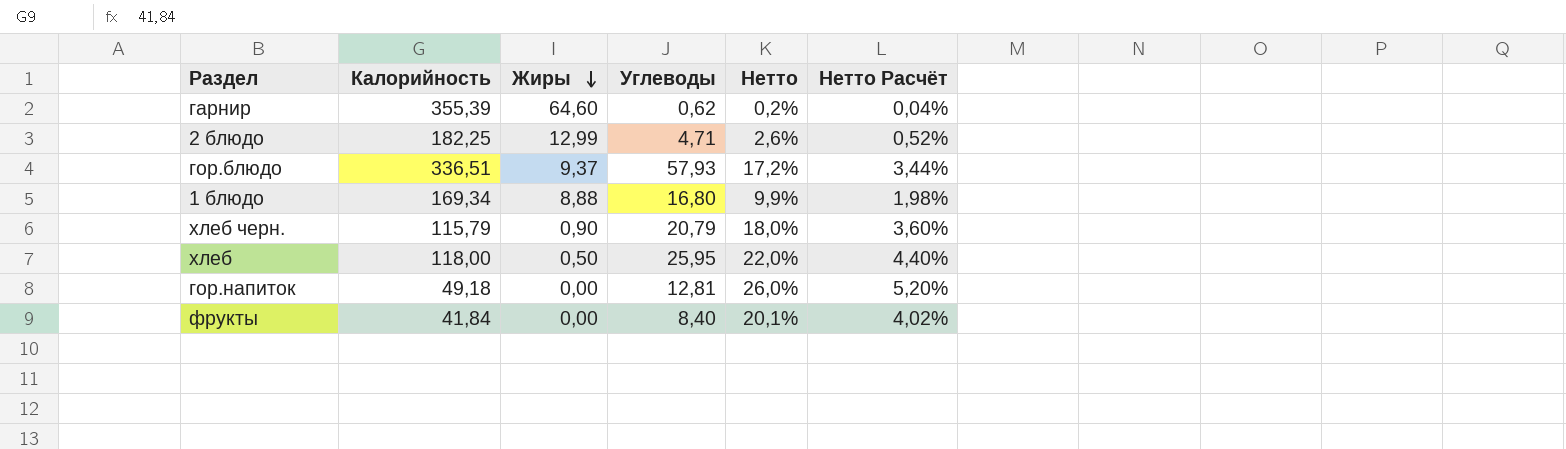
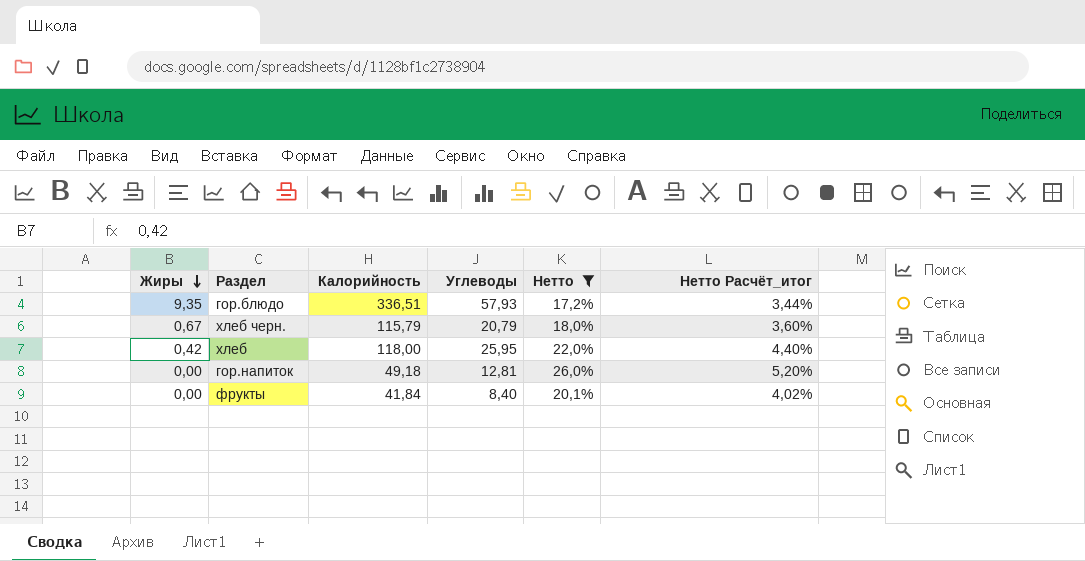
filter: none -> Нетто >= 17,2%
column Жиры | position: 3 -> 1
column name: Нетто Расчёт -> Нетто Расчёт_итог
гор.блюдо | Жиры: 9,37 -> 9,35
хлеб черн. | Жиры: 0,90 -> 0,67
хлеб | Жиры: 0,50 -> 0,42

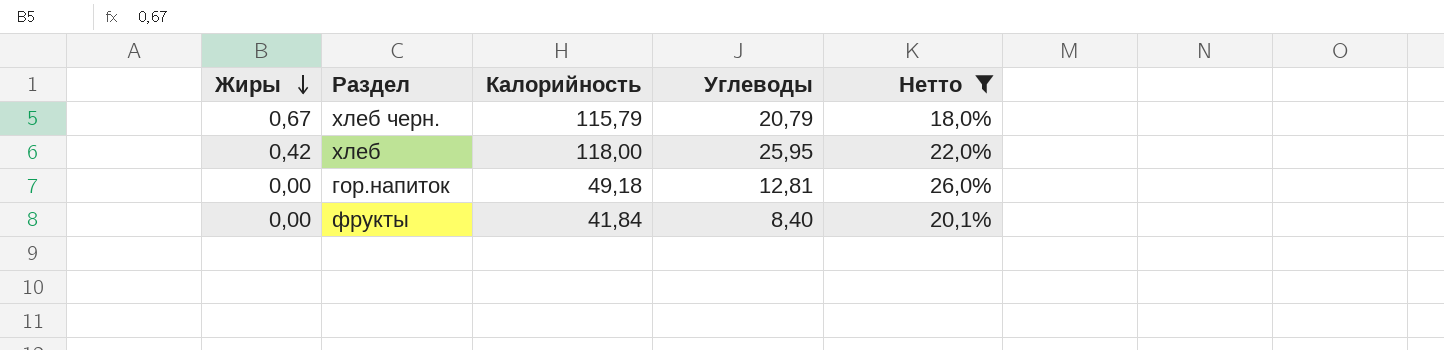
column Нетто Расчёт_итог | formula: [Нетто] * 0,2 -> none
row гор.блюдо: 9,35 | 336,51 | 57,93 | 17,2% | 3,44% -> none

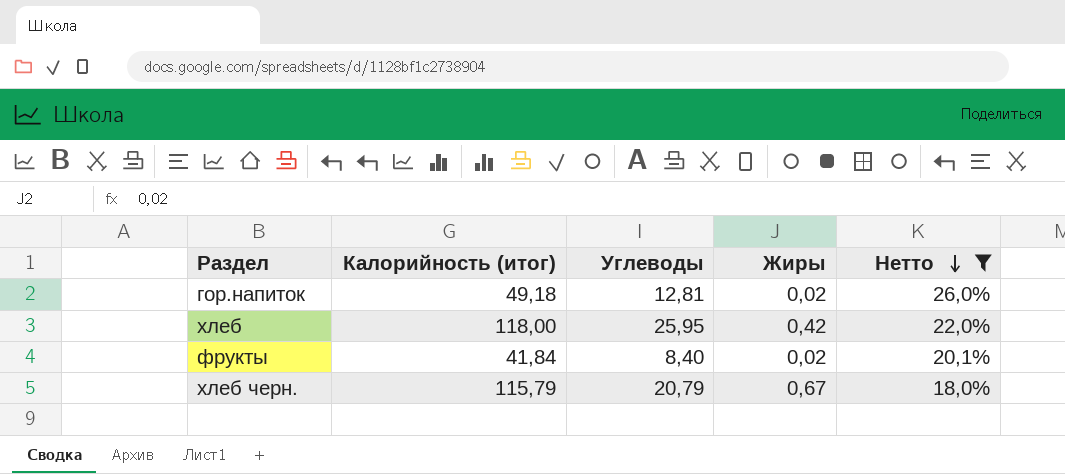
row order: Жиры descending -> Нетто descending
column name: Калорийность -> Калорийность (итог)
column Жиры | position: 1 -> 4
гор.напиток | Жиры: 0,00 -> 0,02
фрукты | Жиры: 0,00 -> 0,02

